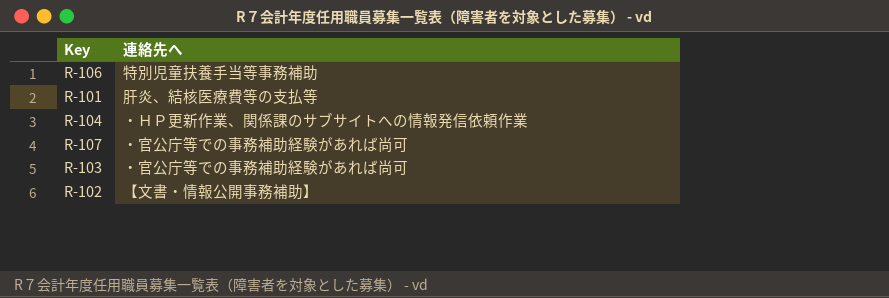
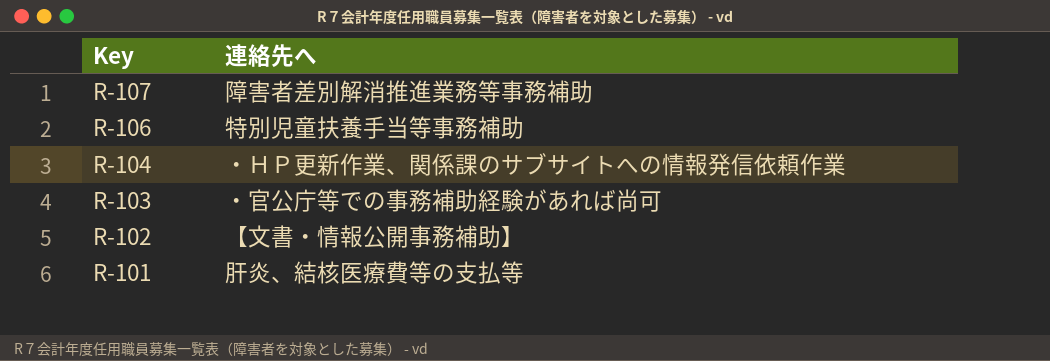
row order: none -> Key descending
R-107 | 連絡先へ: ・官公庁等での事務補助経験があれば尚可 -> 障害者差別解消推進業務等事務補助

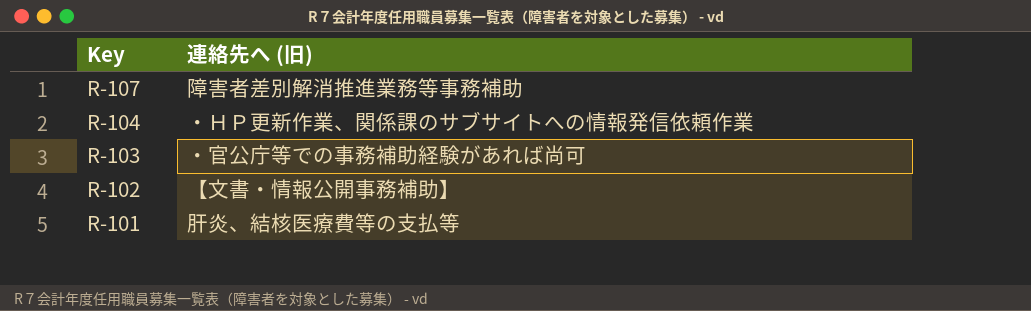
column name: 連絡先へ -> 連絡先へ (旧)
row R-106: 特別児童扶養手当等事務補助 -> none

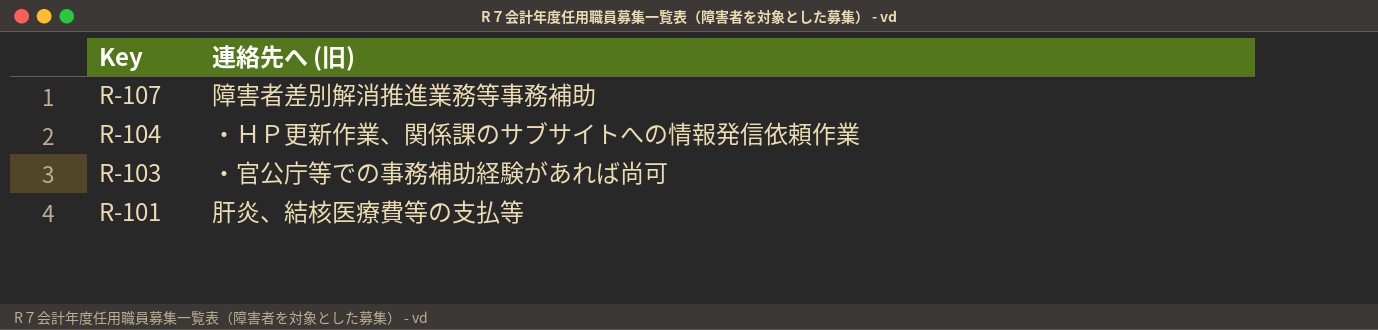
row R-102: 【文書・情報公開事務補助】 -> none

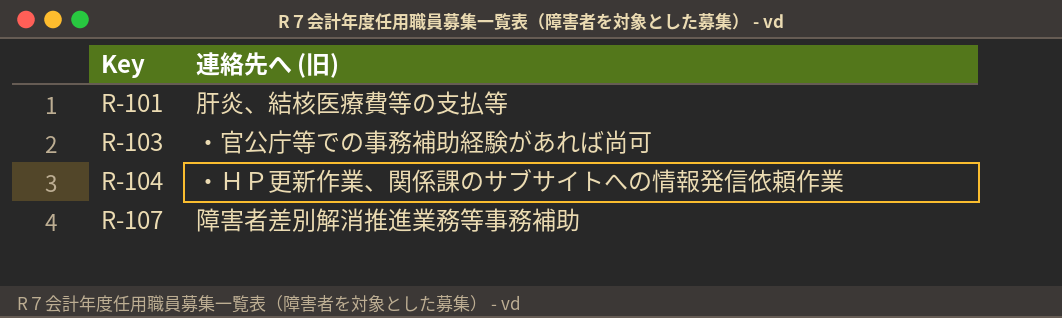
row order: Key descending -> Key ascending

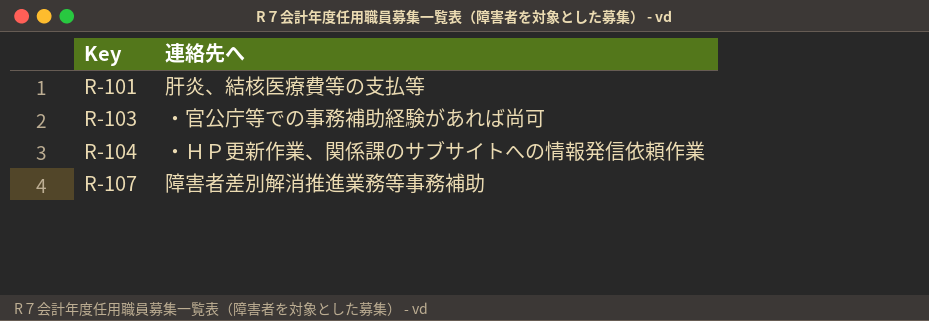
column name: 連絡先へ (旧) -> 連絡先へ

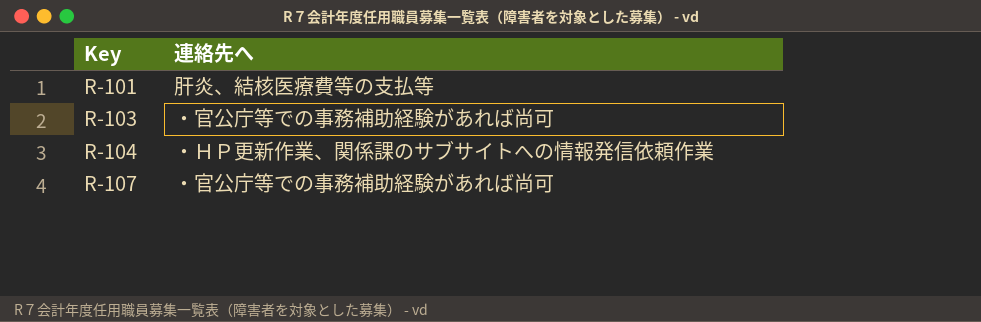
R-107 | 連絡先へ: 障害者差別解消推進業務等事務補助 -> ・官公庁等での事務補助経験があれば尚可

